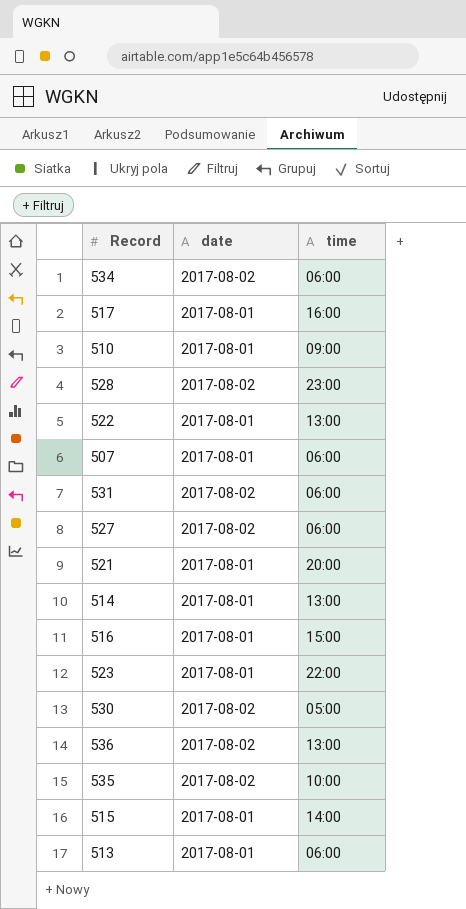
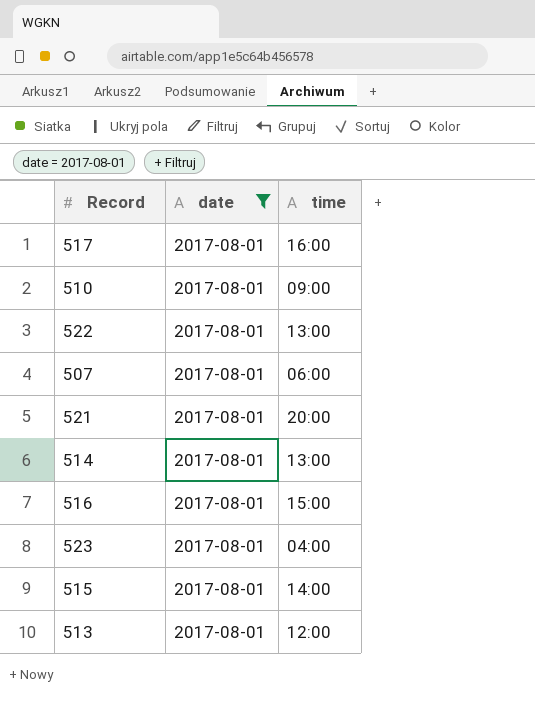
filter: none -> date = 2017-08-01
523 | time: 22:00 -> 04:00
513 | time: 06:00 -> 12:00

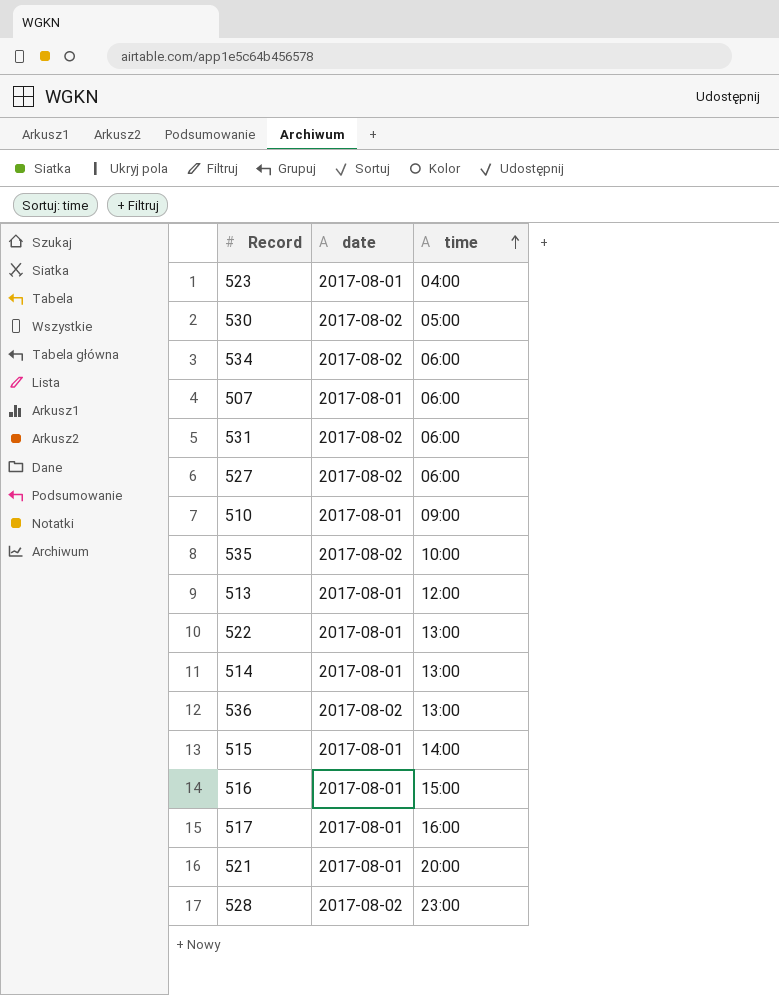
filter: date = 2017-08-01 -> none
row order: none -> time ascending

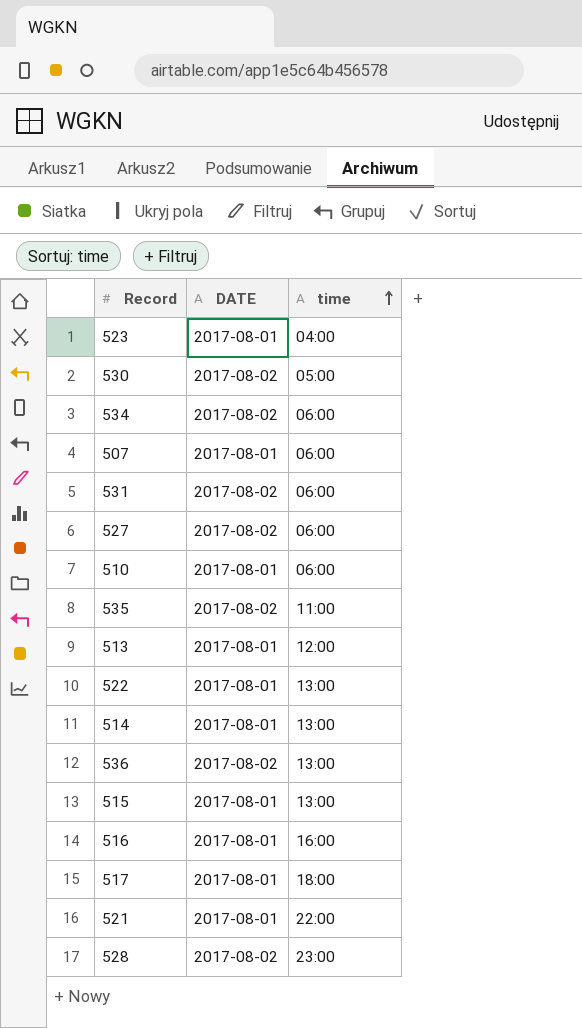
column name: date -> DATE
510 | time: 09:00 -> 06:00
535 | time: 10:00 -> 11:00
515 | time: 14:00 -> 13:00
516 | time: 15:00 -> 16:00
517 | time: 16:00 -> 18:00
521 | time: 20:00 -> 22:00

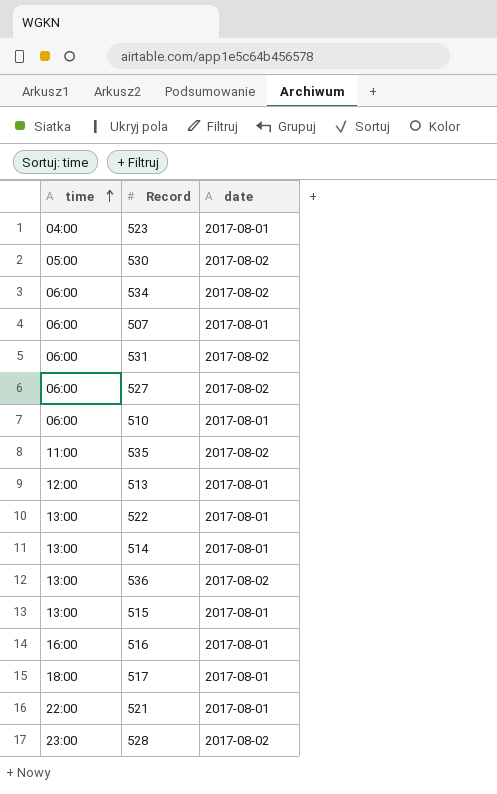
column time | position: 3 -> 1
column name: DATE -> date

